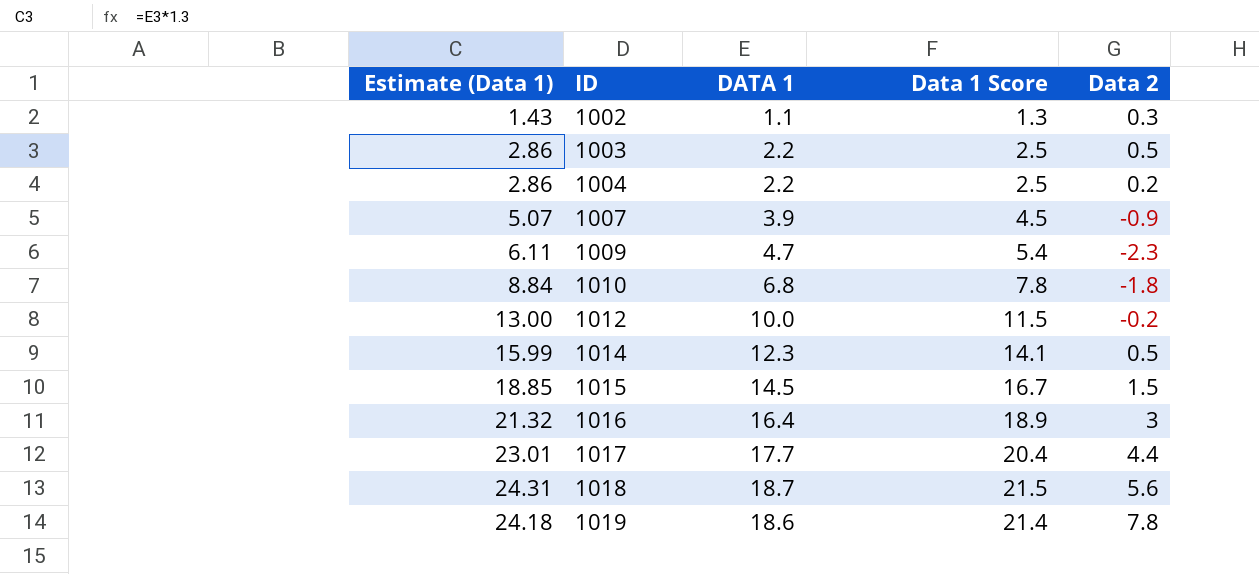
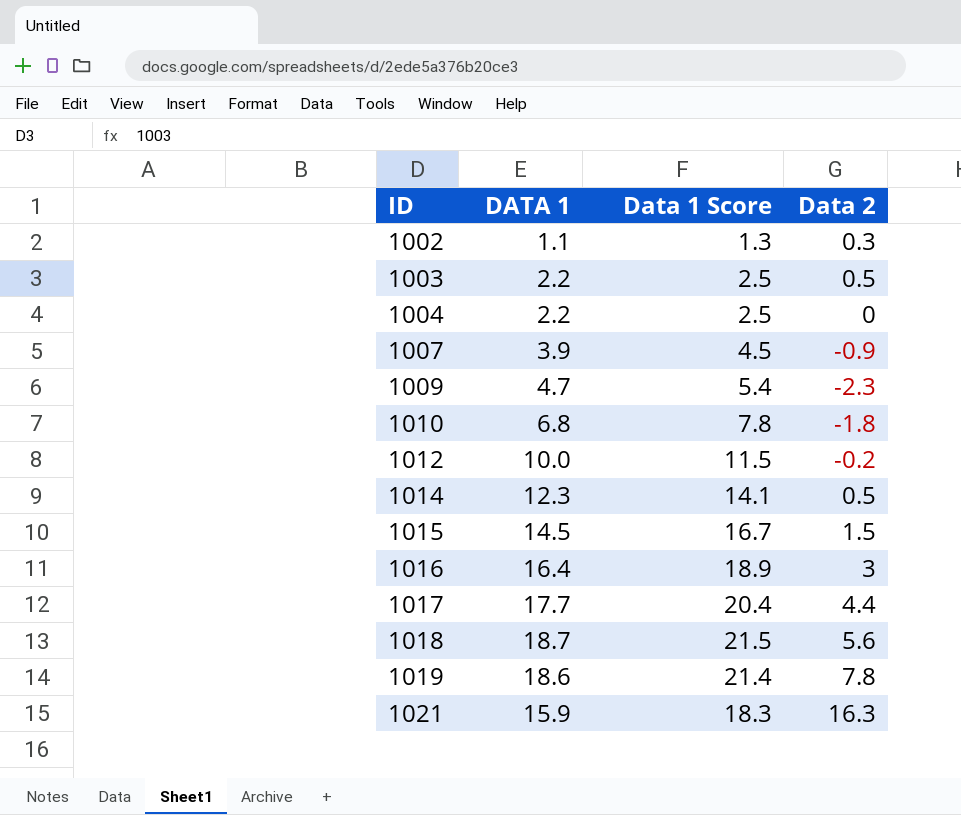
column Estimate (Data 1) | formula: [DATA 1] * 1.3 -> none
1004 | Data 2: 0.2 -> 0
row 1021: none -> 15.9 | 18.3 | 16.3

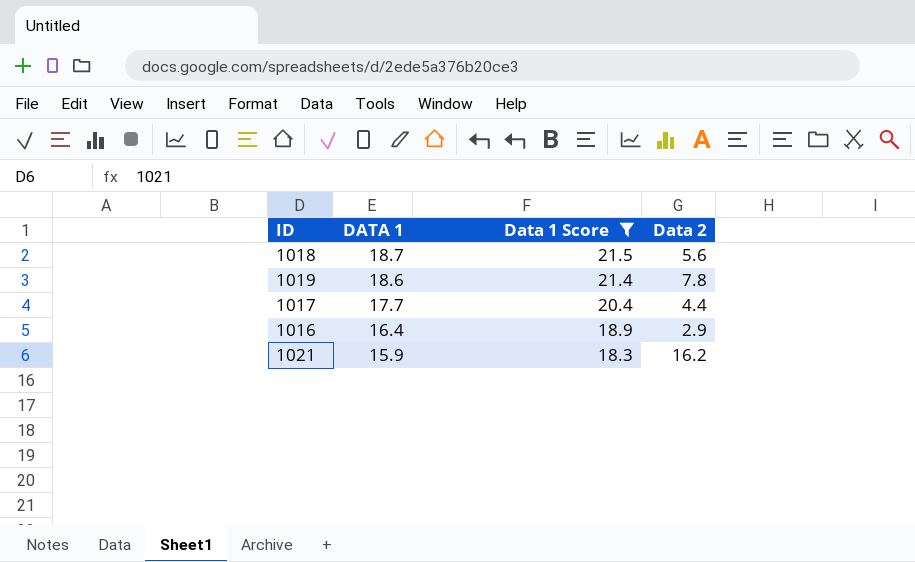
filter: none -> Data 1 Score >= 18.3
row order: ID ascending -> DATA 1 descending
1016 | Data 2: 3 -> 2.9
1021 | Data 2: 16.3 -> 16.2

